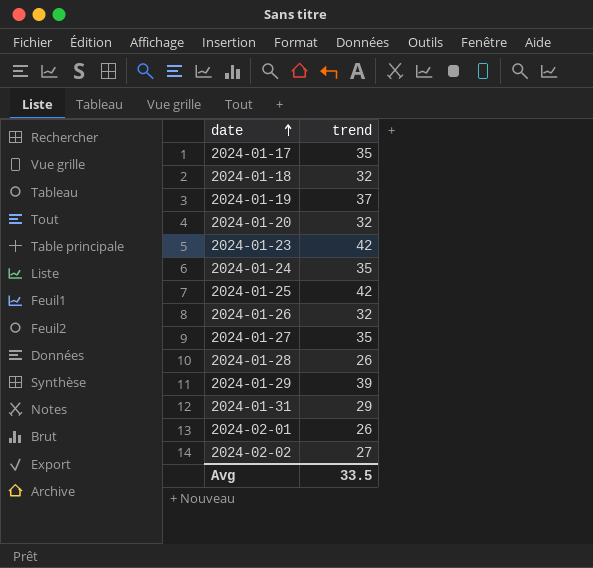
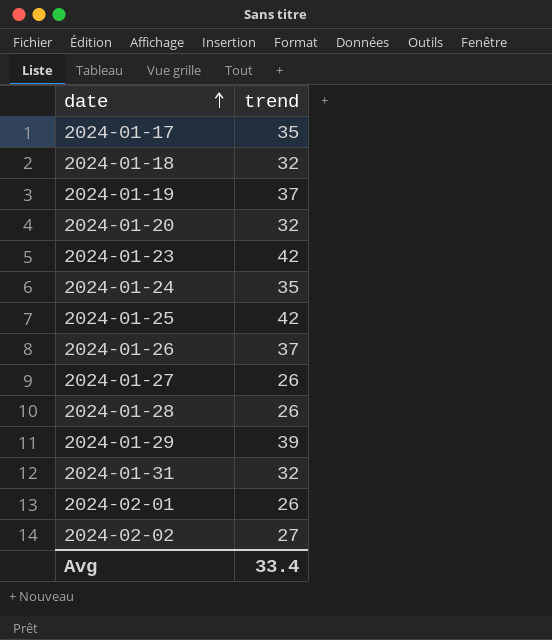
2024-01-26 | trend: 32 -> 37
2024-01-27 | trend: 35 -> 26
2024-01-31 | trend: 29 -> 32
Avg | trend: 33.5 -> 33.4

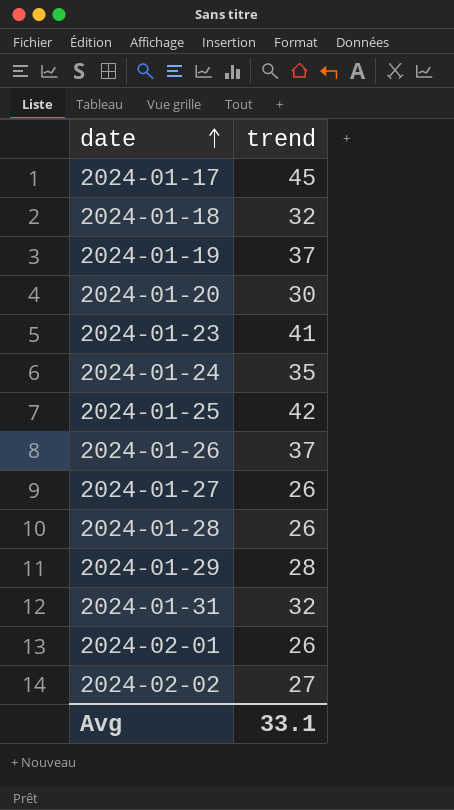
2024-01-17 | trend: 35 -> 45
2024-01-20 | trend: 32 -> 30
2024-01-23 | trend: 42 -> 41
2024-01-29 | trend: 39 -> 28
Avg | trend: 33.4 -> 33.1

